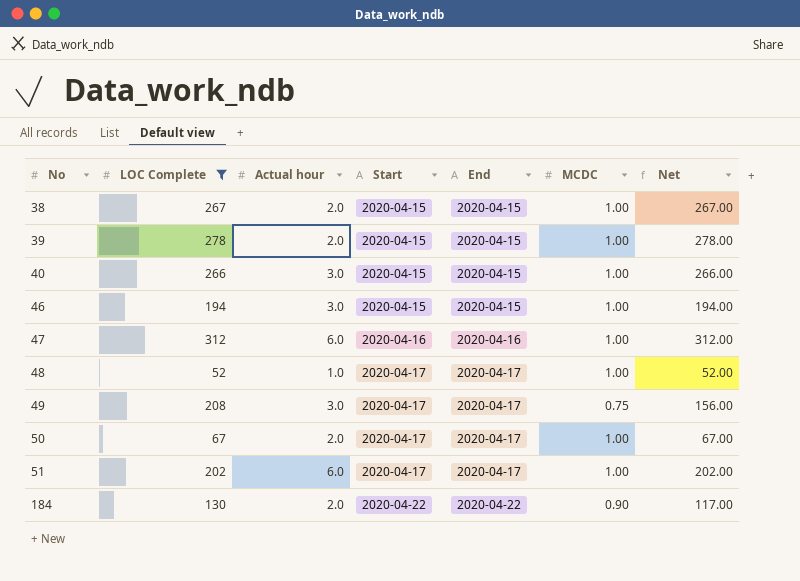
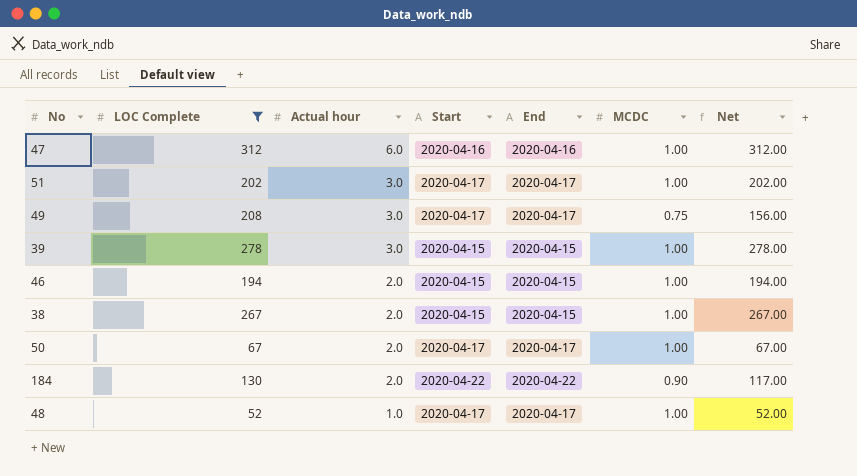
row order: No ascending -> Actual hour descending
row 40: 266 | 3.0 | 2020-04-15 | 2020-04-15 | 1.00 | 266.00 -> none
51 | Actual hour: 6.0 -> 3.0
39 | Actual hour: 2.0 -> 3.0
46 | Actual hour: 3.0 -> 2.0

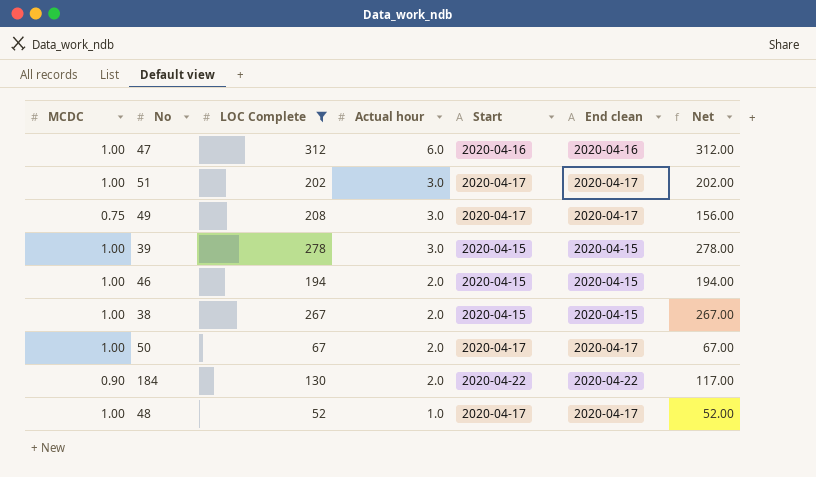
column MCDC | position: 6 -> 1
column name: End -> End clean

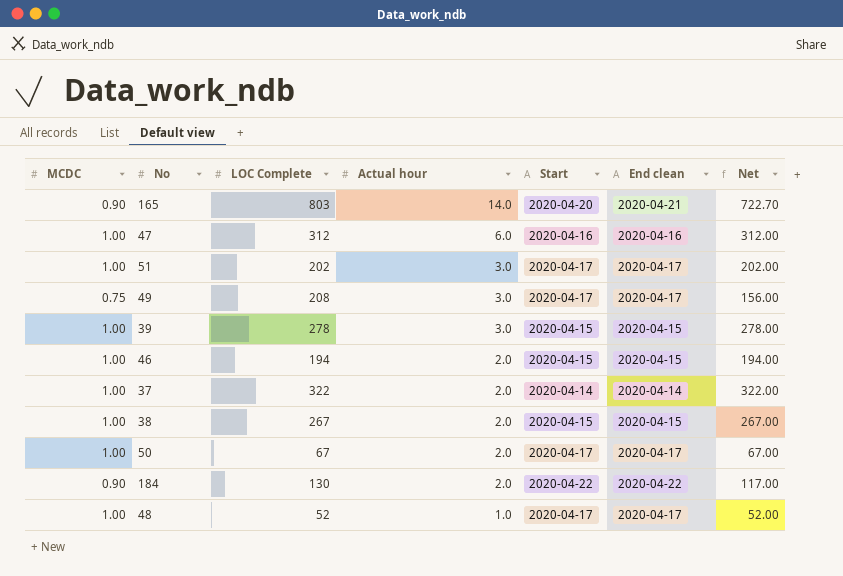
filter: LOC Complete <= 312 -> none

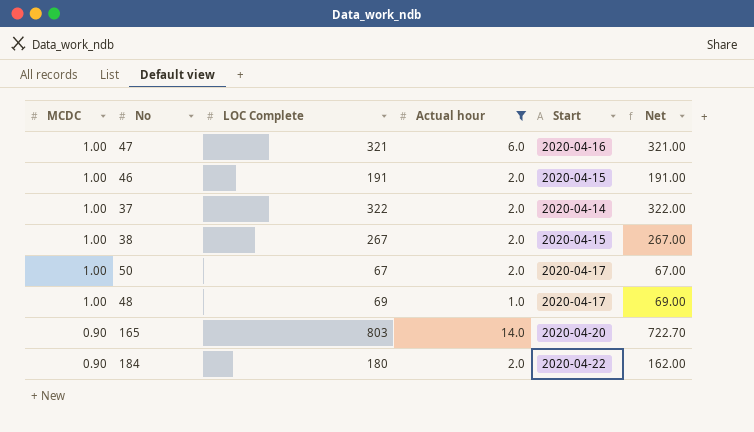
filter: none -> Actual hour != 3.0
row order: Actual hour descending -> MCDC descending
column End clean | position: 6 -> none
47 | LOC Complete: 312 -> 321
47 | Net: 312.00 -> 321.00
46 | LOC Complete: 194 -> 191
46 | Net: 194.00 -> 191.00
48 | LOC Complete: 52 -> 69
48 | Net: 52.00 -> 69.00
184 | LOC Complete: 130 -> 180
184 | Net: 117.00 -> 162.00

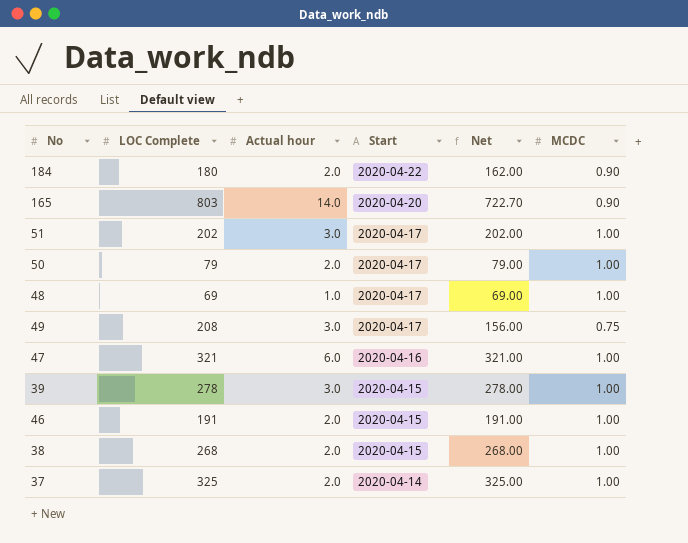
filter: Actual hour != 3.0 -> none
row order: MCDC descending -> Start descending
column MCDC | position: 1 -> 6
50 | LOC Complete: 67 -> 79
50 | Net: 67.00 -> 79.00
38 | LOC Complete: 267 -> 268
38 | Net: 267.00 -> 268.00
37 | LOC Complete: 322 -> 325
37 | Net: 322.00 -> 325.00

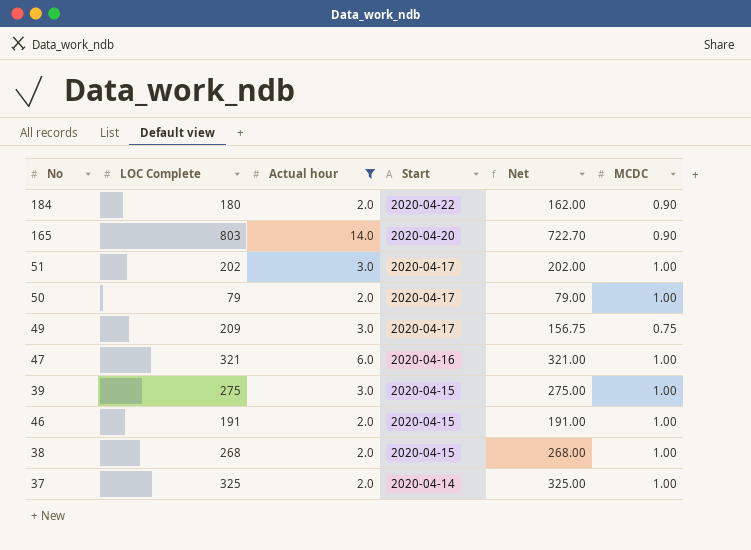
filter: none -> Actual hour != 1.0
49 | LOC Complete: 208 -> 209
49 | Net: 156.00 -> 156.75
39 | LOC Complete: 278 -> 275
39 | Net: 278.00 -> 275.00

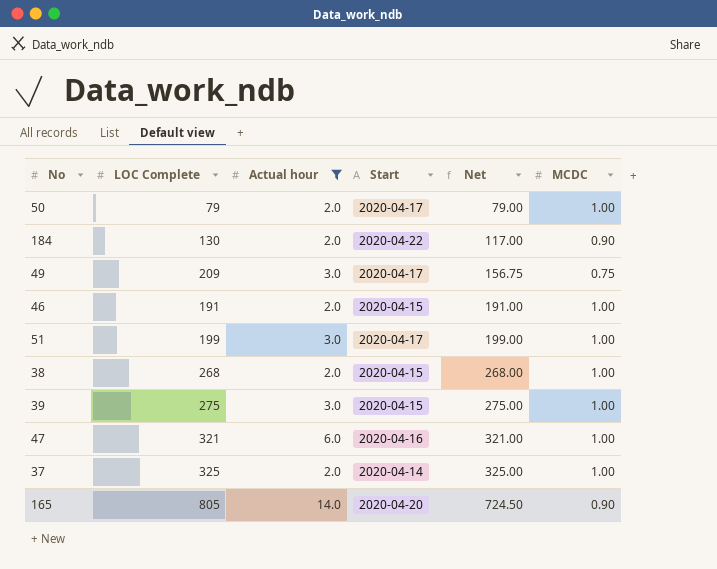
row order: Start descending -> Net ascending
184 | LOC Complete: 180 -> 130
184 | Net: 162.00 -> 117.00
51 | LOC Complete: 202 -> 199
51 | Net: 202.00 -> 199.00
165 | LOC Complete: 803 -> 805
165 | Net: 722.70 -> 724.50

